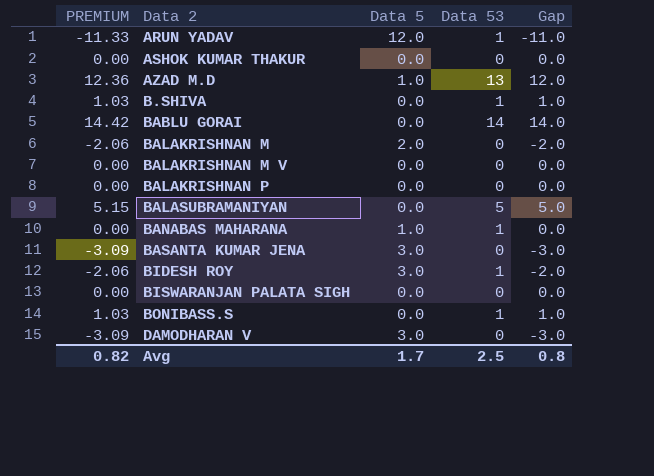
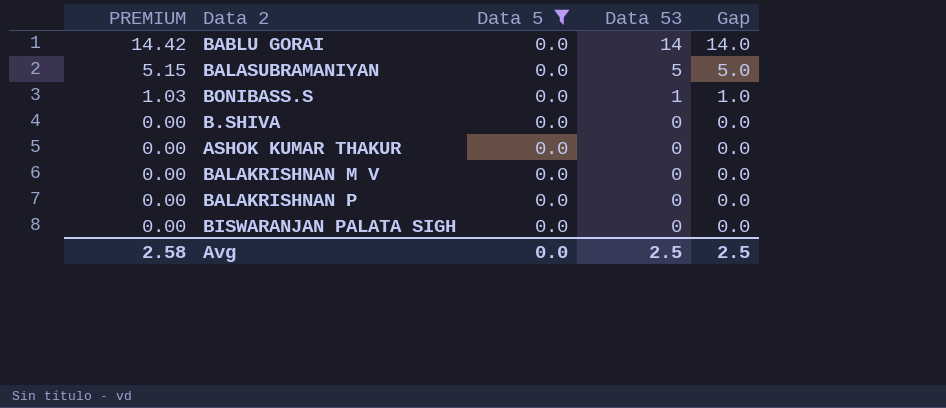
filter: none -> Data 5 = 0.0
row order: Data 2 ascending -> PREMIUM descending
B.SHIVA | PREMIUM: 1.03 -> 0.00
B.SHIVA | Data 53: 1 -> 0
B.SHIVA | Gap: 1.0 -> 0.0
Avg | PREMIUM: 0.82 -> 2.58
Avg | Data 5: 1.7 -> 0.0
Avg | Gap: 0.8 -> 2.5

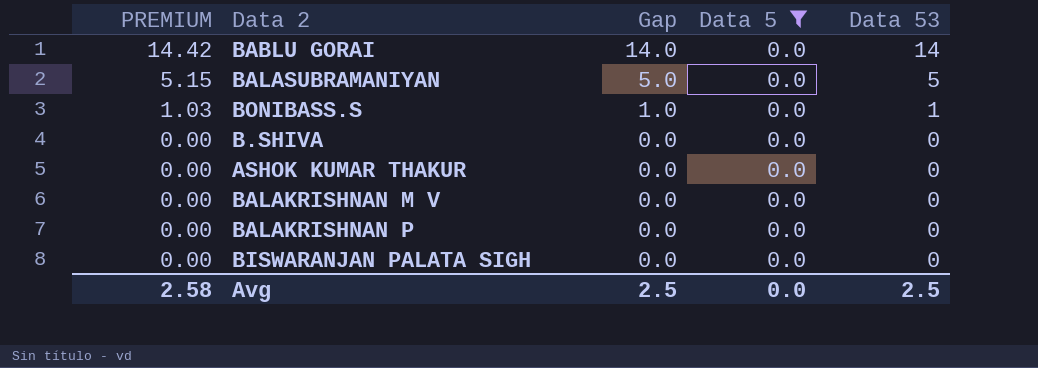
column Gap | position: 5 -> 3

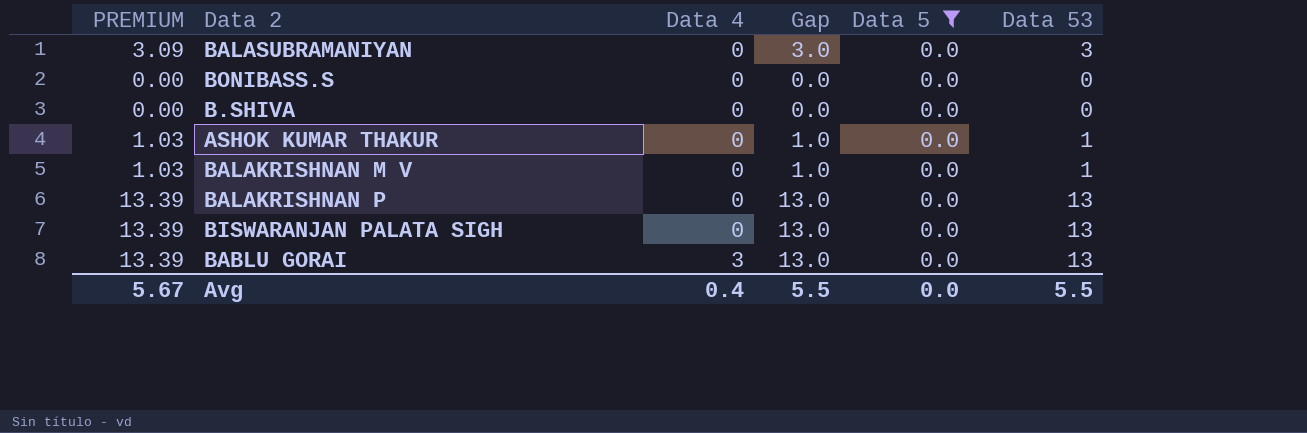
row order: PREMIUM descending -> Data 4 ascending
column Data 4 | position: none -> 3
BALASUBRAMANIYAN | PREMIUM: 5.15 -> 3.09
BALASUBRAMANIYAN | Gap: 5.0 -> 3.0
BALASUBRAMANIYAN | Data 53: 5 -> 3
BONIBASS.S | PREMIUM: 1.03 -> 0.00
BONIBASS.S | Gap: 1.0 -> 0.0
BONIBASS.S | Data 53: 1 -> 0
ASHOK KUMAR THAKUR | PREMIUM: 0.00 -> 1.03
ASHOK KUMAR THAKUR | Gap: 0.0 -> 1.0
ASHOK KUMAR THAKUR | Data 53: 0 -> 1
BALAKRISHNAN M V | PREMIUM: 0.00 -> 1.03
BALAKRISHNAN M V | Gap: 0.0 -> 1.0
BALAKRISHNAN M V | Data 53: 0 -> 1
BALAKRISHNAN P | PREMIUM: 0.00 -> 13.39
BALAKRISHNAN P | Gap: 0.0 -> 13.0
BALAKRISHNAN P | Data 53: 0 -> 13
BISWARANJAN PALATA SIGH | PREMIUM: 0.00 -> 13.39
BISWARANJAN PALATA SIGH | Gap: 0.0 -> 13.0
BISWARANJAN PALATA SIGH | Data 53: 0 -> 13
BABLU GORAI | PREMIUM: 14.42 -> 13.39
BABLU GORAI | Gap: 14.0 -> 13.0
BABLU GORAI | Data 53: 14 -> 13
Avg | PREMIUM: 2.58 -> 5.67
Avg | Gap: 2.5 -> 5.5
Avg | Data 53: 2.5 -> 5.5

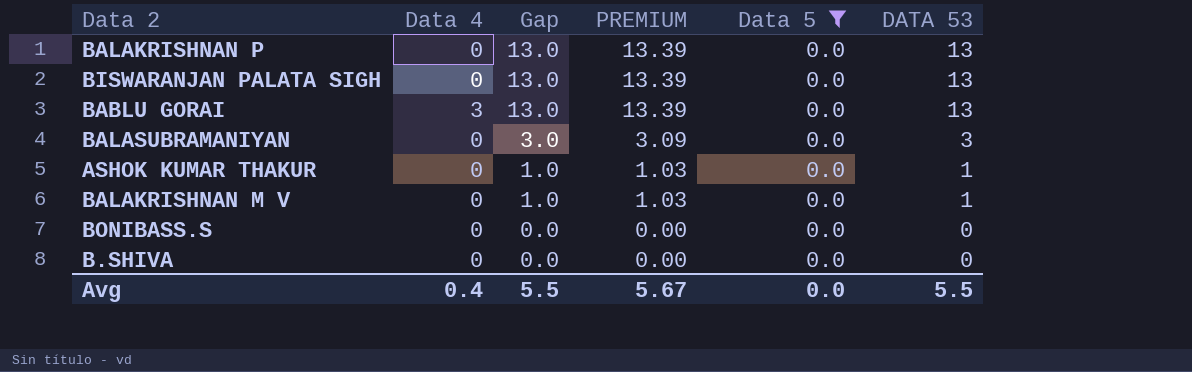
row order: Data 4 ascending -> Gap descending
column PREMIUM | position: 1 -> 4
column name: Data 53 -> DATA 53

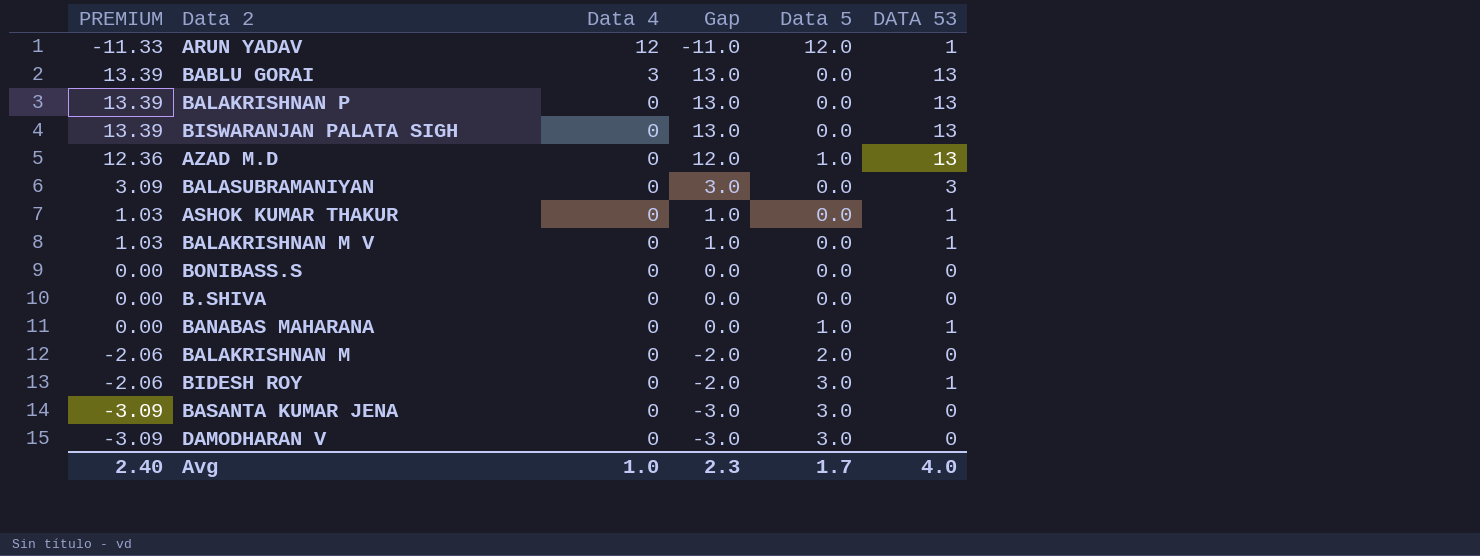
filter: Data 5 = 0.0 -> none
row order: Gap descending -> Data 4 descending
column PREMIUM | position: 4 -> 1
Avg | PREMIUM: 5.67 -> 2.40
Avg | Data 4: 0.4 -> 1.0
Avg | Gap: 5.5 -> 2.3
Avg | Data 5: 0.0 -> 1.7
Avg | DATA 53: 5.5 -> 4.0

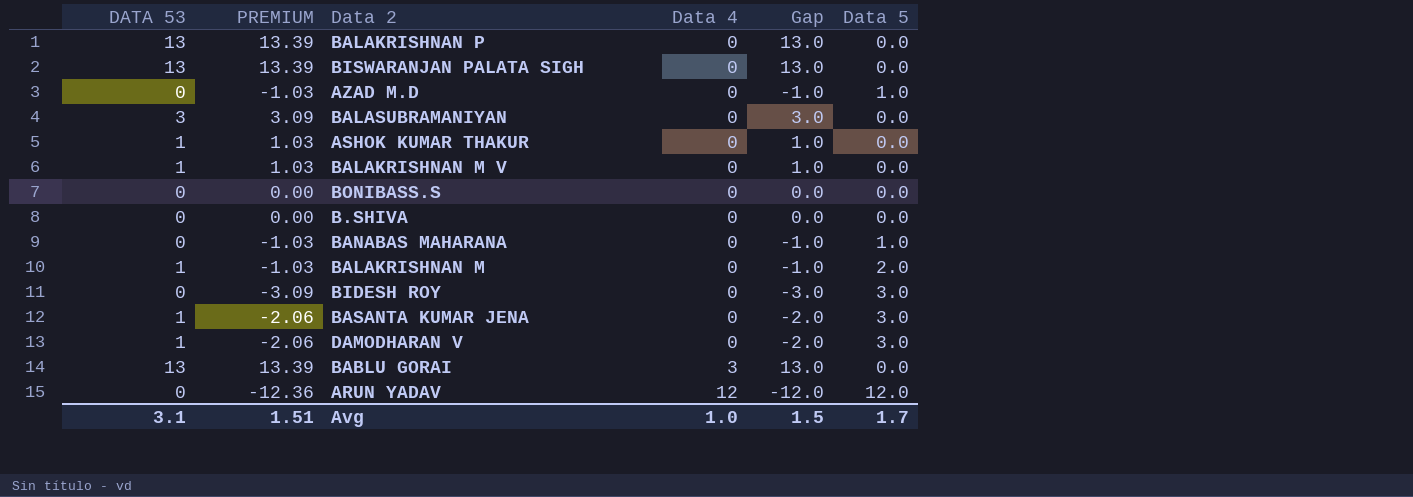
row order: Data 4 descending -> Data 4 ascending
column DATA 53 | position: 6 -> 1
AZAD M.D | DATA 53: 13 -> 0
AZAD M.D | PREMIUM: 12.36 -> -1.03
AZAD M.D | Gap: 12.0 -> -1.0
BANABAS MAHARANA | DATA 53: 1 -> 0
BANABAS MAHARANA | PREMIUM: 0.00 -> -1.03
BANABAS MAHARANA | Gap: 0.0 -> -1.0
BALAKRISHNAN M | DATA 53: 0 -> 1
BALAKRISHNAN M | PREMIUM: -2.06 -> -1.03
BALAKRISHNAN M | Gap: -2.0 -> -1.0
BIDESH ROY | DATA 53: 1 -> 0
BIDESH ROY | PREMIUM: -2.06 -> -3.09
BIDESH ROY | Gap: -2.0 -> -3.0
BASANTA KUMAR JENA | DATA 53: 0 -> 1
BASANTA KUMAR JENA | PREMIUM: -3.09 -> -2.06
BASANTA KUMAR JENA | Gap: -3.0 -> -2.0
DAMODHARAN V | DATA 53: 0 -> 1
DAMODHARAN V | PREMIUM: -3.09 -> -2.06
DAMODHARAN V | Gap: -3.0 -> -2.0
ARUN YADAV | DATA 53: 1 -> 0
ARUN YADAV | PREMIUM: -11.33 -> -12.36
ARUN YADAV | Gap: -11.0 -> -12.0
Avg | DATA 53: 4.0 -> 3.1
Avg | PREMIUM: 2.40 -> 1.51
Avg | Gap: 2.3 -> 1.5

